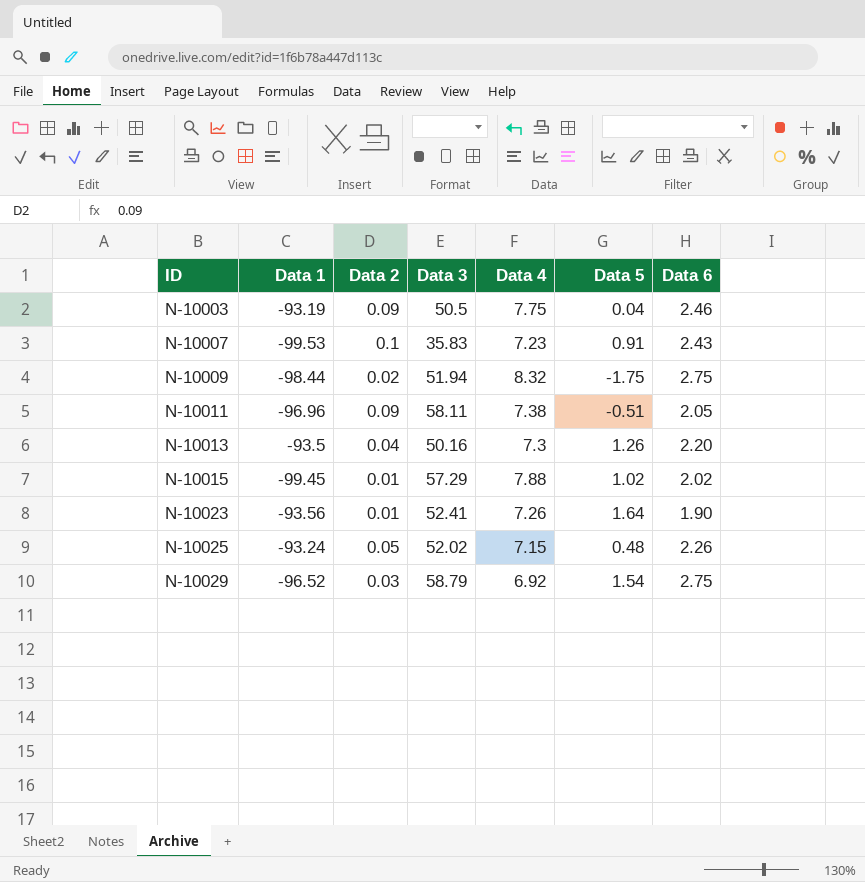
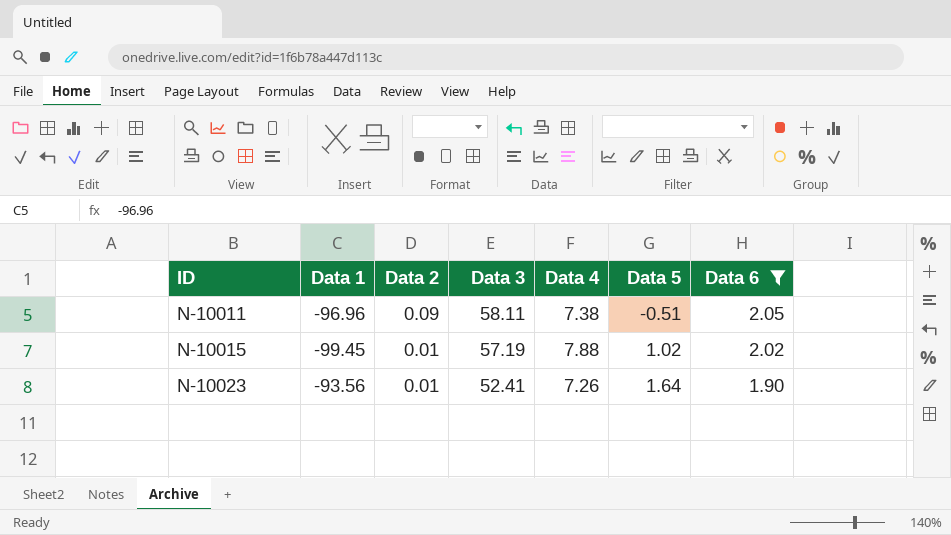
filter: none -> Data 6 <= 2.05
N-10015 | Data 3: 57.29 -> 57.19

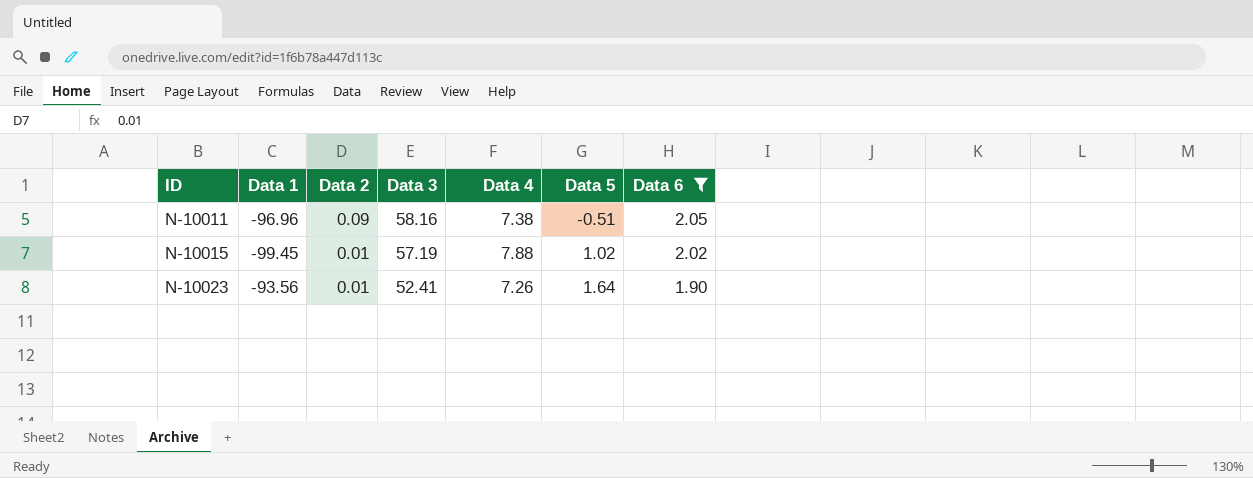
N-10011 | Data 3: 58.11 -> 58.16

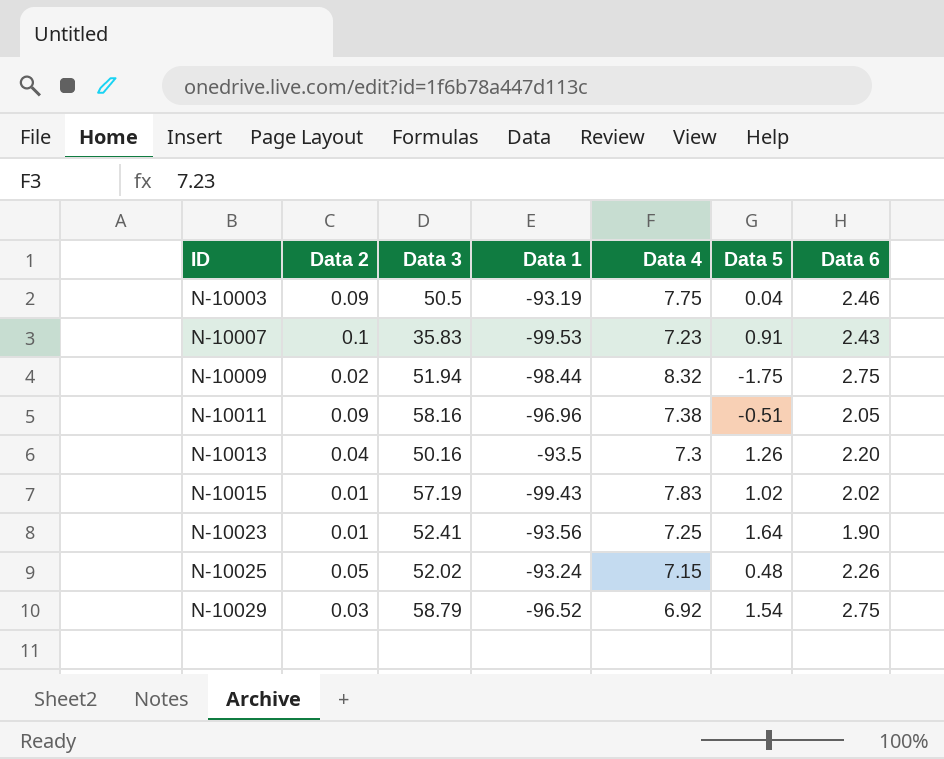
filter: Data 6 <= 2.05 -> none
column Data 1 | position: 2 -> 4
N-10015 | Data 1: -99.45 -> -99.43
N-10015 | Data 4: 7.88 -> 7.83
N-10023 | Data 4: 7.26 -> 7.25

